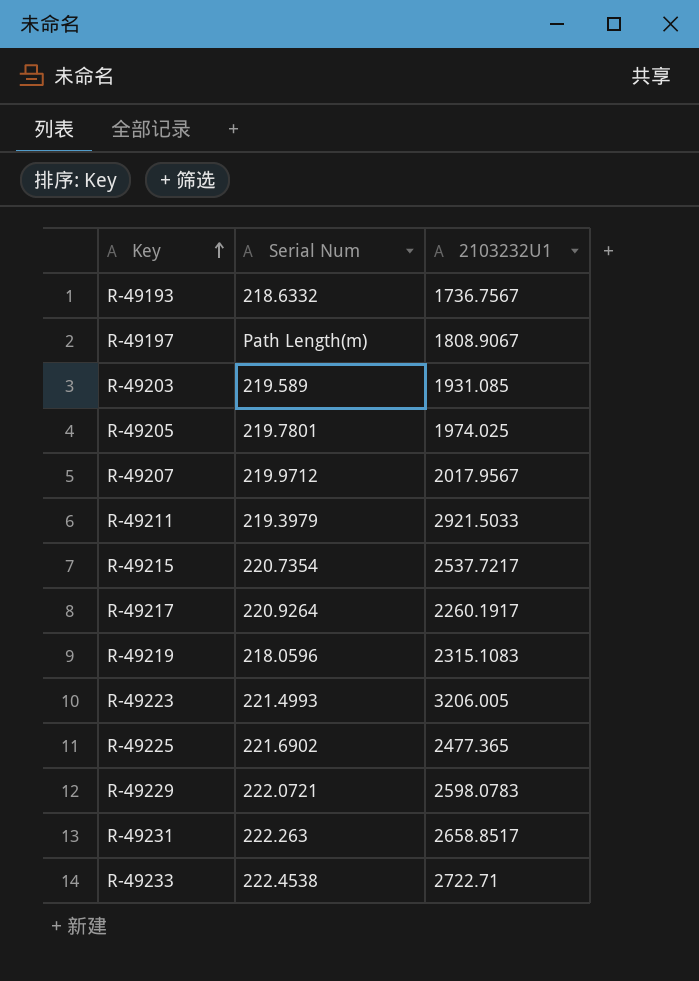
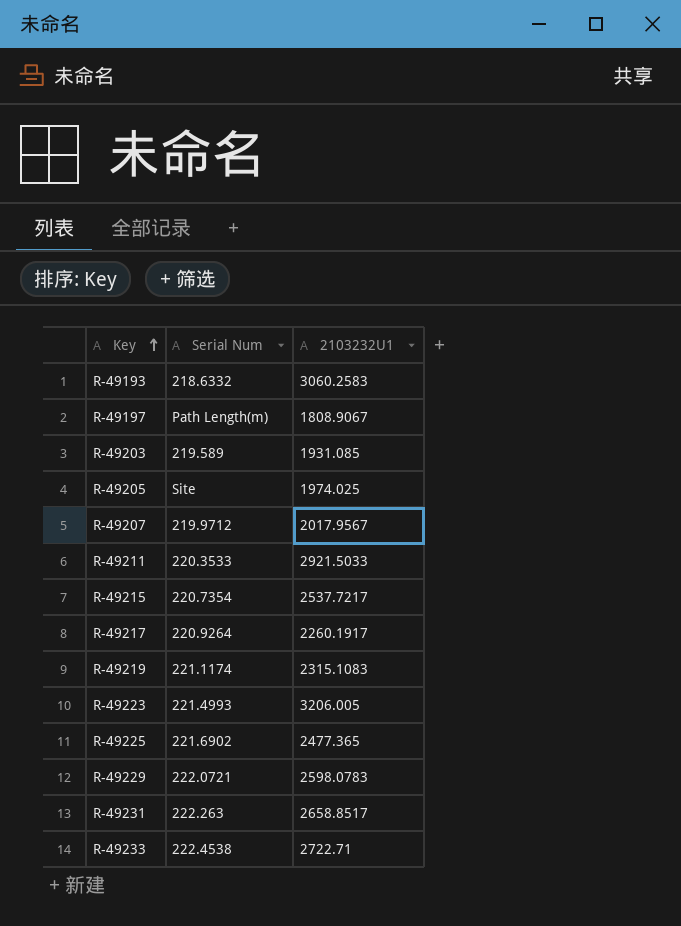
R-49193 | 2103232U1: 1736.7567 -> 3060.2583
R-49205 | Serial Num: 219.7801 -> Site
R-49211 | Serial Num: 219.3979 -> 220.3533
R-49219 | Serial Num: 218.0596 -> 221.1174

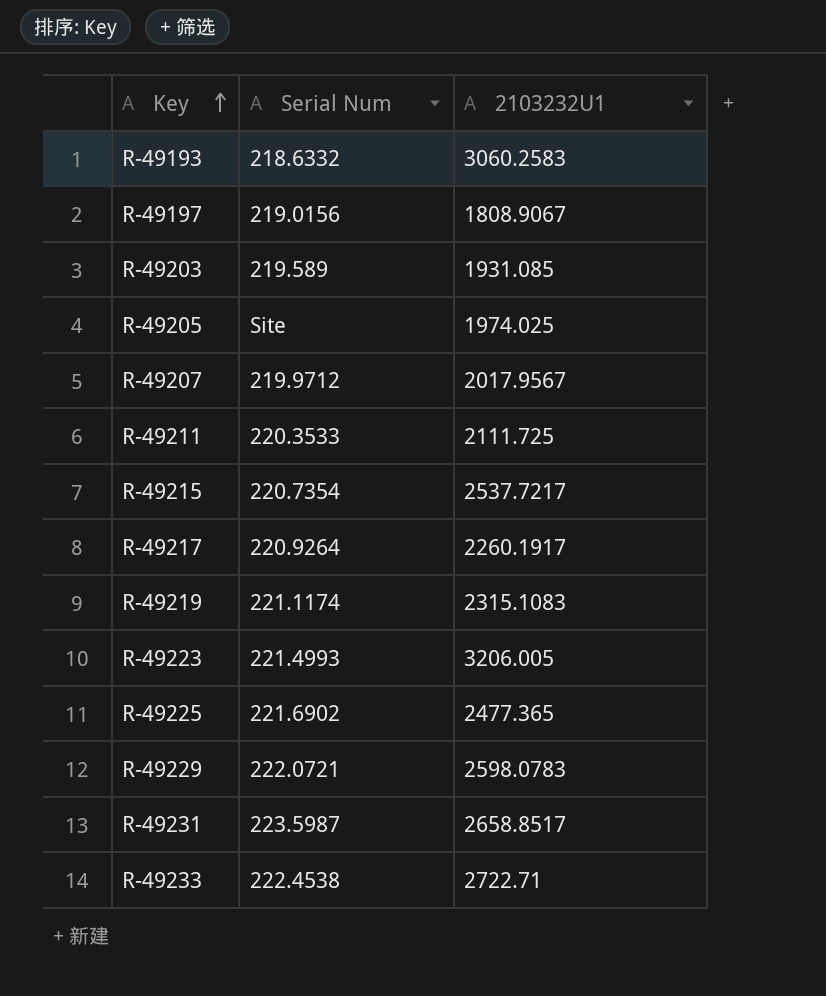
R-49197 | Serial Num: Path Length(m) -> 219.0156
R-49211 | 2103232U1: 2921.5033 -> 2111.725
R-49231 | Serial Num: 222.263 -> 223.5987

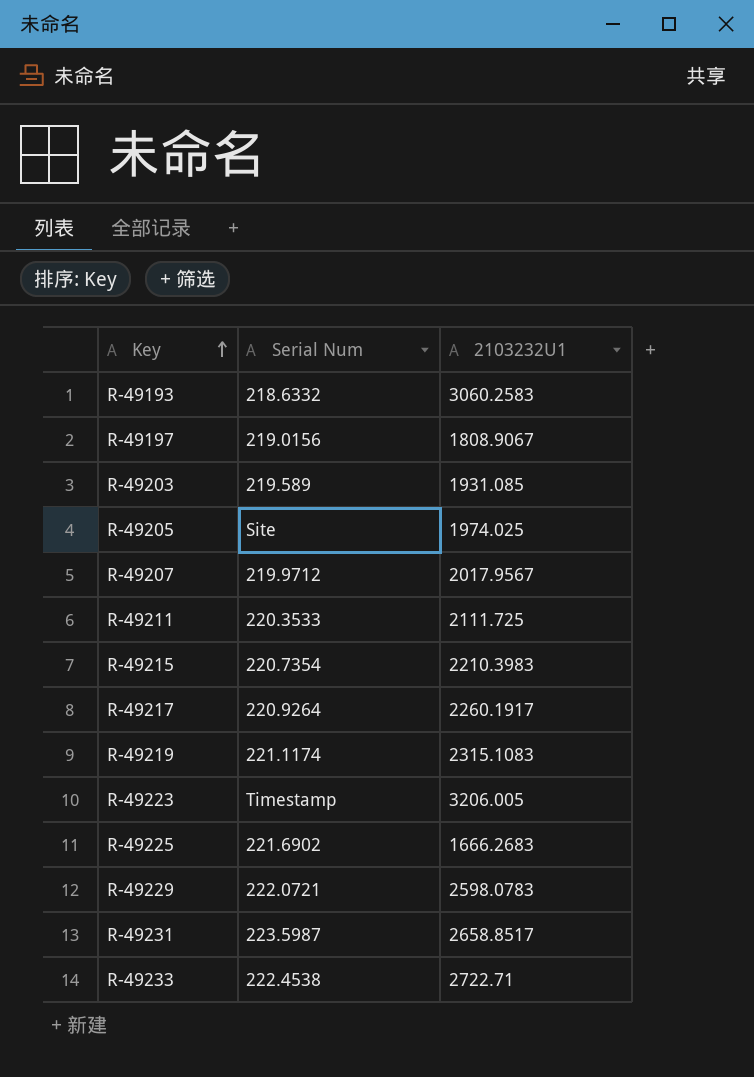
R-49215 | 2103232U1: 2537.7217 -> 2210.3983
R-49223 | Serial Num: 221.4993 -> Timestamp
R-49225 | 2103232U1: 2477.365 -> 1666.2683

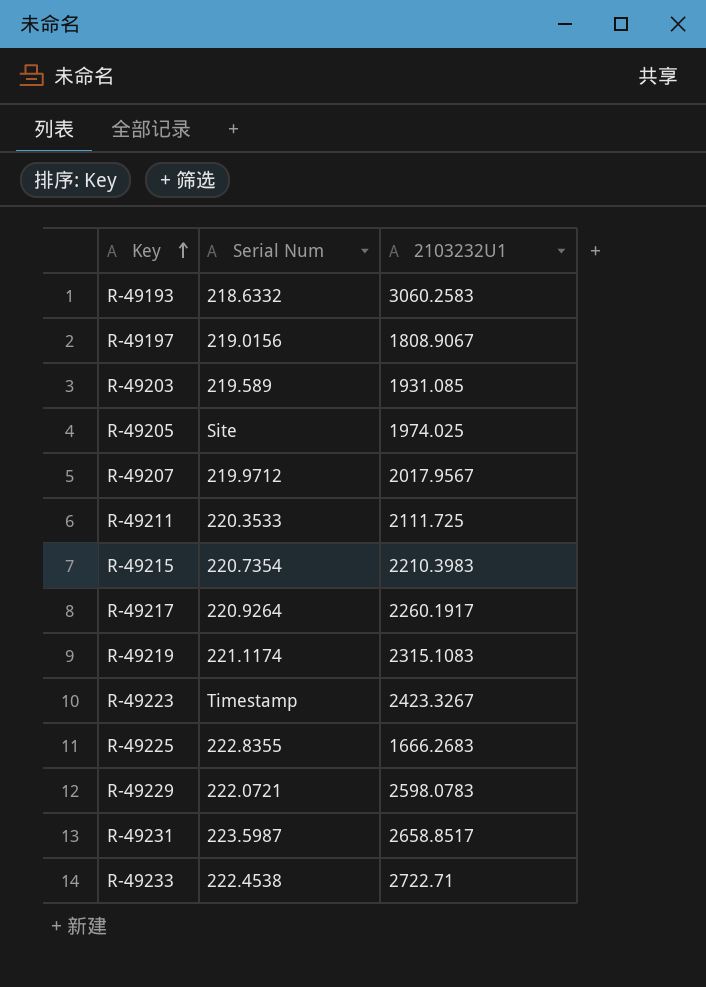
R-49223 | 2103232U1: 3206.005 -> 2423.3267
R-49225 | Serial Num: 221.6902 -> 222.8355

